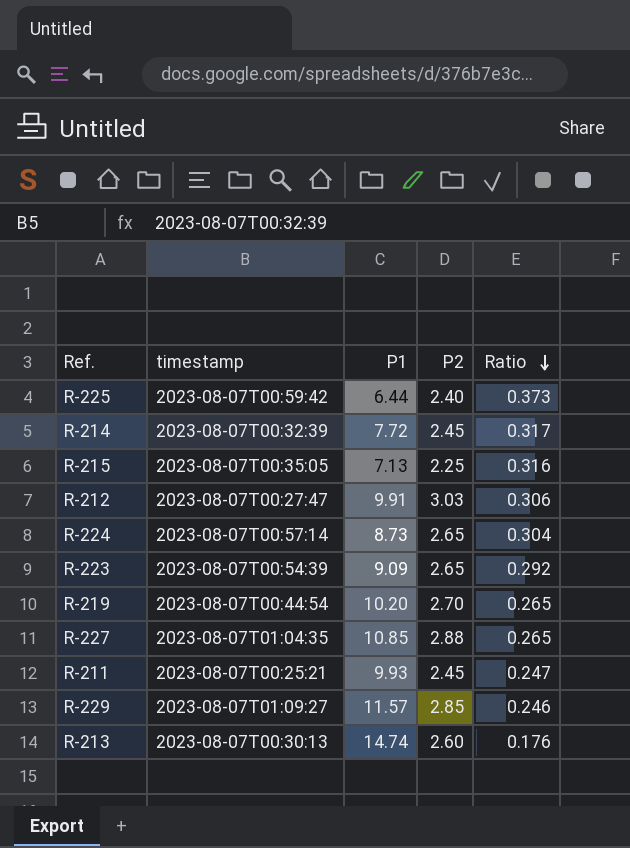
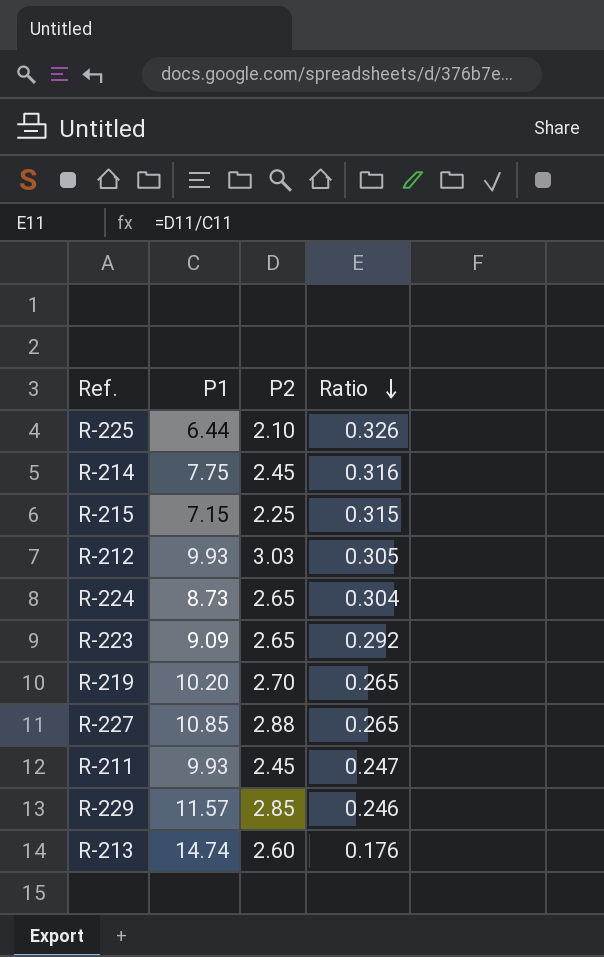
column timestamp | position: 2 -> none
R-225 | P2: 2.40 -> 2.10
R-225 | Ratio: 0.373 -> 0.326
R-214 | P1: 7.72 -> 7.75
R-214 | Ratio: 0.317 -> 0.316
R-215 | P1: 7.13 -> 7.15
R-215 | Ratio: 0.316 -> 0.315
R-212 | P1: 9.91 -> 9.93
R-212 | Ratio: 0.306 -> 0.305

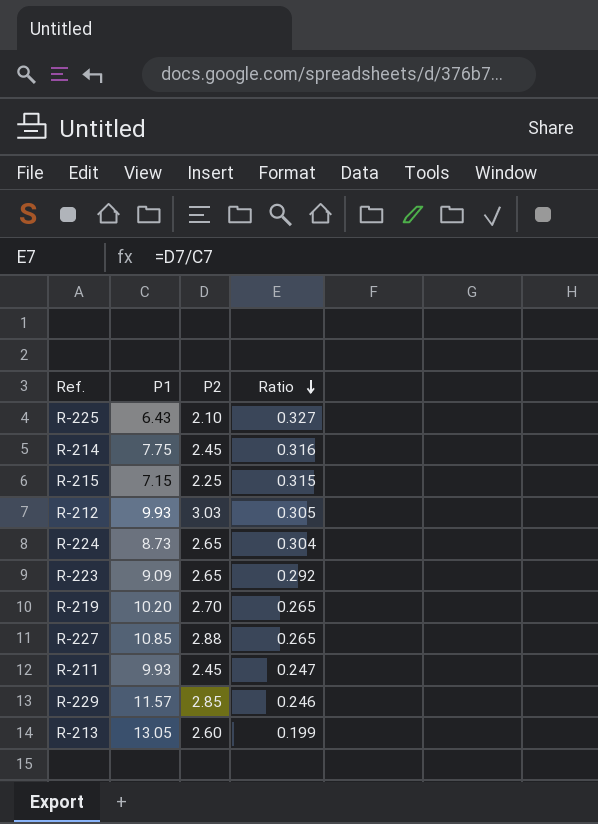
R-225 | P1: 6.44 -> 6.43
R-225 | Ratio: 0.326 -> 0.327
R-213 | P1: 14.74 -> 13.05
R-213 | Ratio: 0.176 -> 0.199

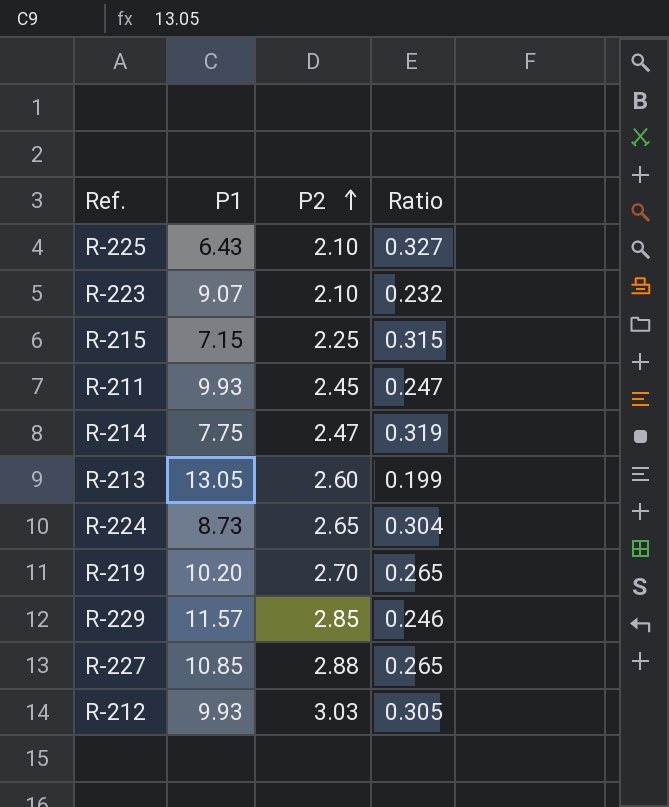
row order: Ratio descending -> P2 ascending
R-223 | P1: 9.09 -> 9.07
R-223 | P2: 2.65 -> 2.10
R-223 | Ratio: 0.292 -> 0.232
R-214 | P2: 2.45 -> 2.47
R-214 | Ratio: 0.316 -> 0.319

